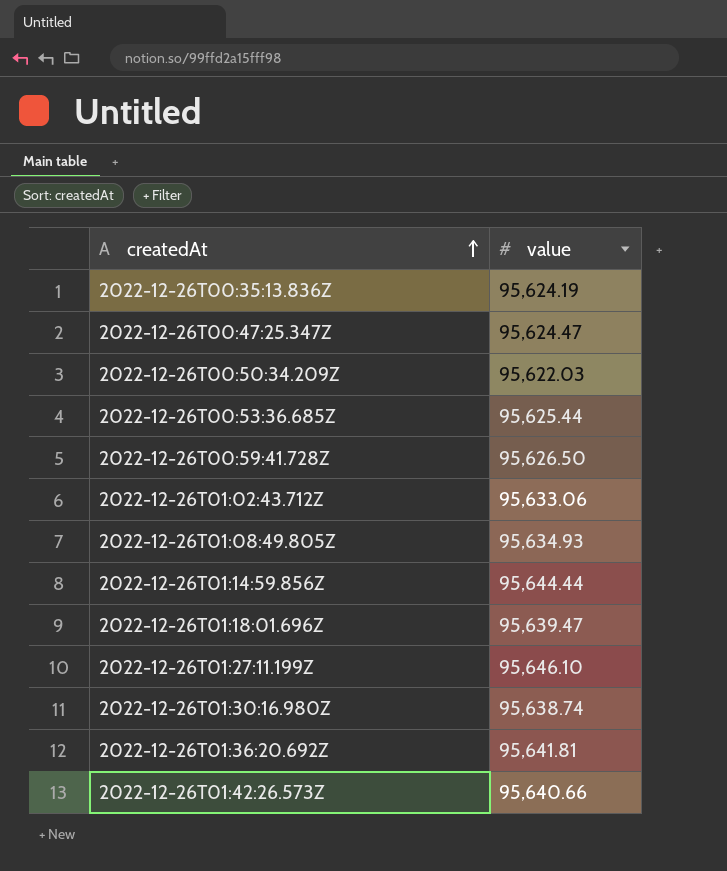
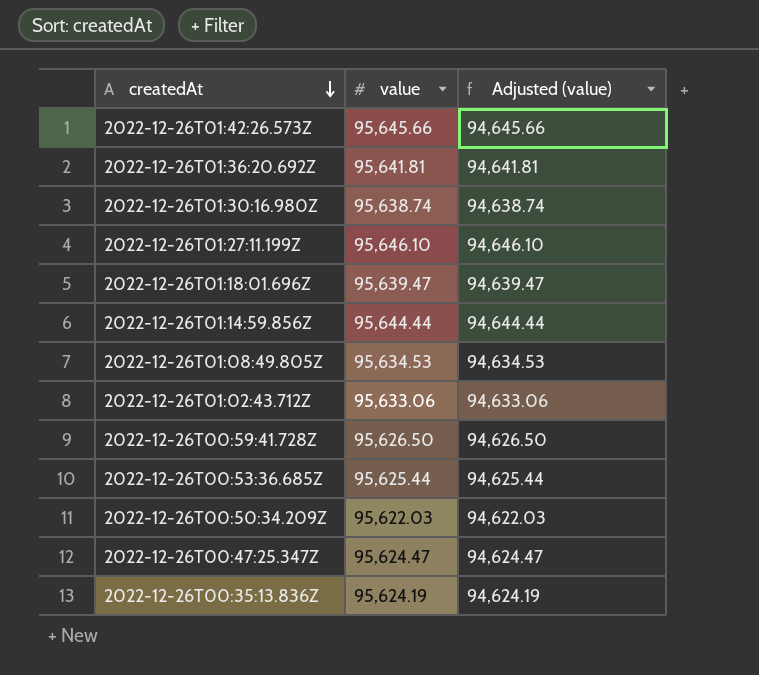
row order: createdAt ascending -> createdAt descending
column Adjusted (value) | formula: none -> [value] - 1000
2022-12-26T01:42:26.573Z | value: 95,640.66 -> 95,645.66
2022-12-26T01:08:49.805Z | value: 95,634.93 -> 95,634.53

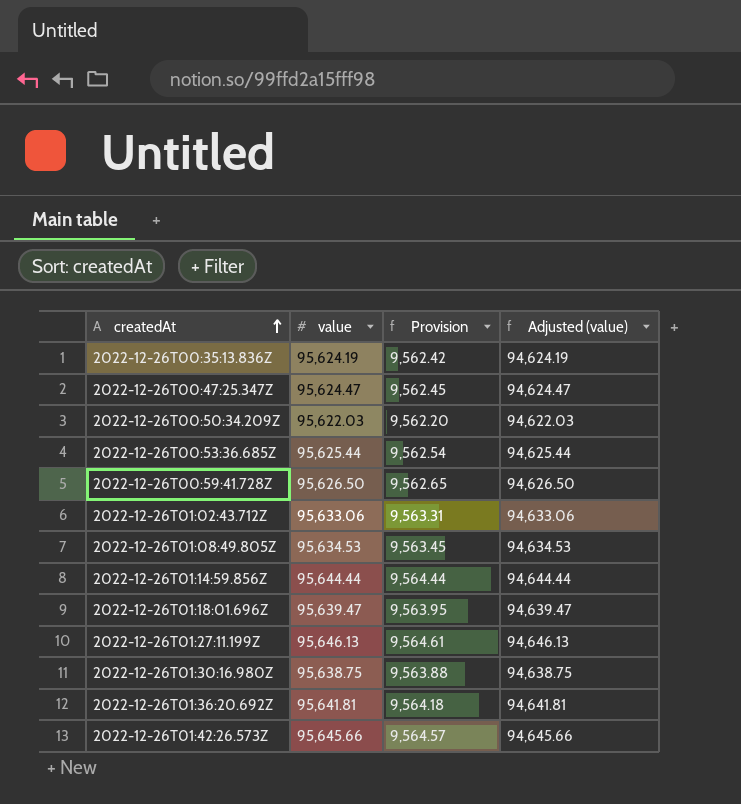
row order: createdAt descending -> createdAt ascending
column Provision | formula: none -> [value] * 0.1
2022-12-26T01:27:11.199Z | value: 95,646.10 -> 95,646.13
2022-12-26T01:27:11.199Z | Adjusted (value): 94,646.10 -> 94,646.13
2022-12-26T01:30:16.980Z | value: 95,638.74 -> 95,638.75
2022-12-26T01:30:16.980Z | Adjusted (value): 94,638.74 -> 94,638.75

